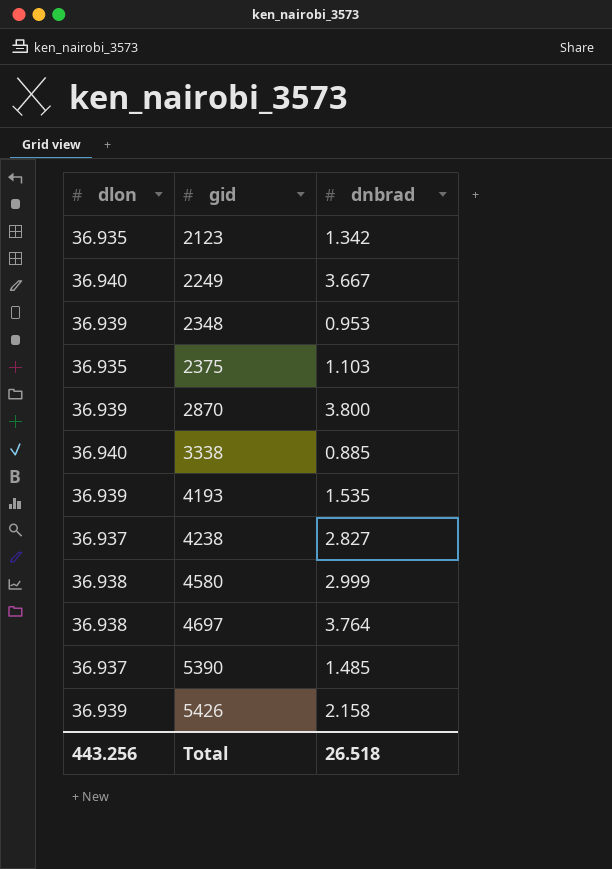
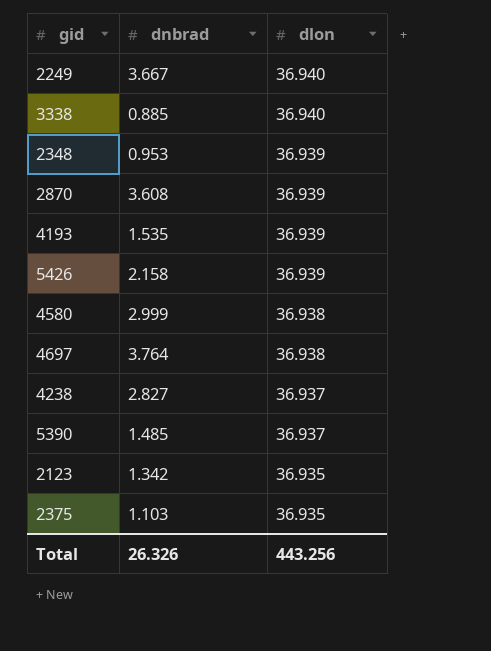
row order: gid ascending -> dlon descending
column dlon | position: 1 -> 3
2870 | dnbrad: 3.800 -> 3.608
Total | dnbrad: 26.518 -> 26.326

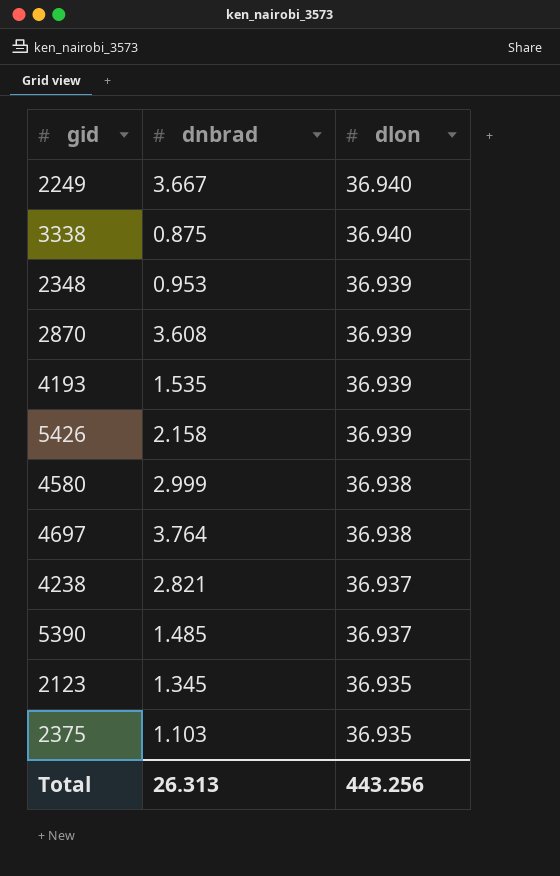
3338 | dnbrad: 0.885 -> 0.875
4238 | dnbrad: 2.827 -> 2.821
2123 | dnbrad: 1.342 -> 1.345
Total | dnbrad: 26.326 -> 26.313

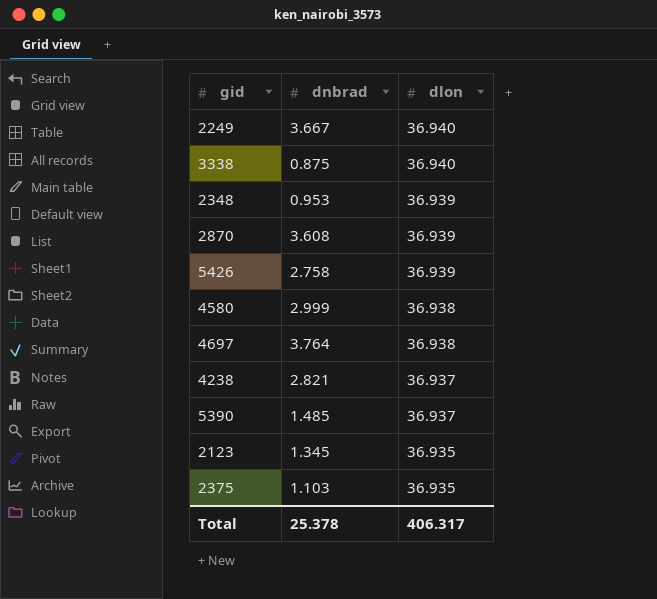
row 4193: 1.535 | 36.939 -> none
5426 | dnbrad: 2.158 -> 2.758
Total | dnbrad: 26.313 -> 25.378
Total | dlon: 443.256 -> 406.317

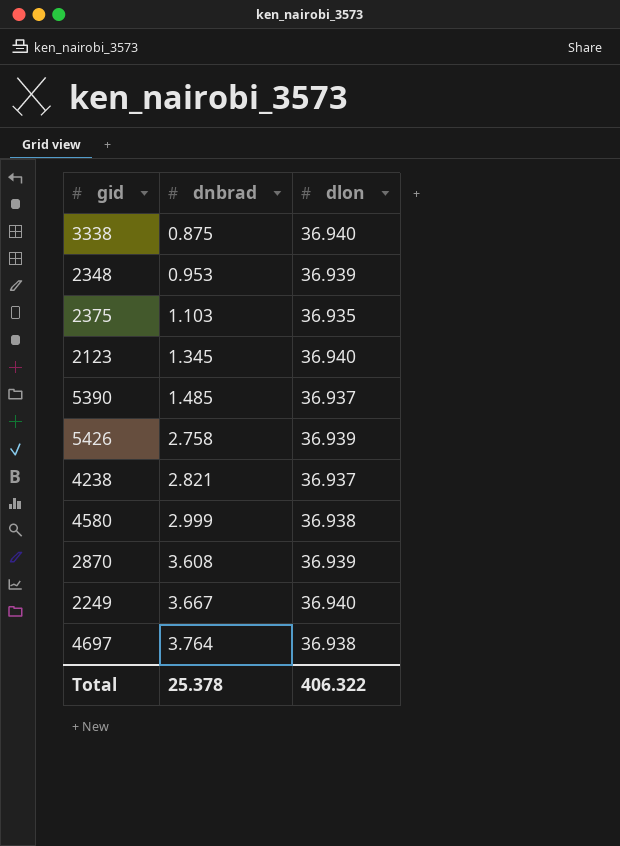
row order: dlon descending -> dnbrad ascending
2123 | dlon: 36.935 -> 36.940
Total | dlon: 406.317 -> 406.322

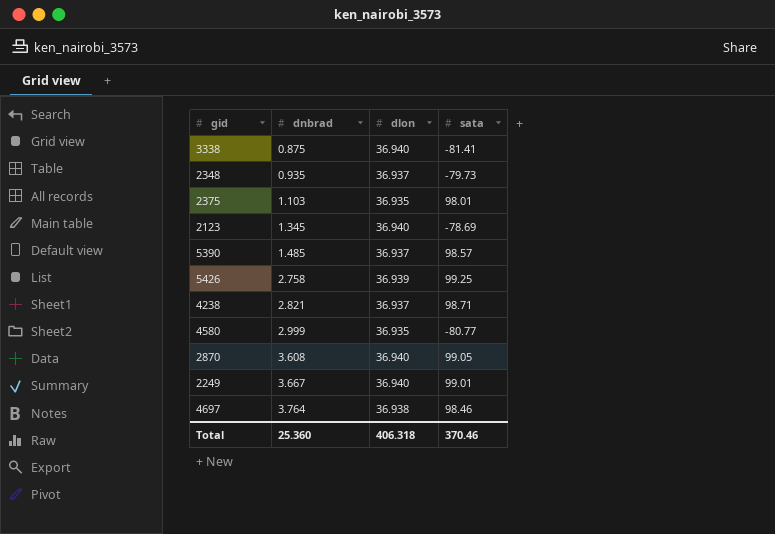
column sata | position: none -> 4
2348 | dnbrad: 0.953 -> 0.935
2348 | dlon: 36.939 -> 36.937
4580 | dlon: 36.938 -> 36.935
2870 | dlon: 36.939 -> 36.940
Total | dnbrad: 25.378 -> 25.360
Total | dlon: 406.322 -> 406.318

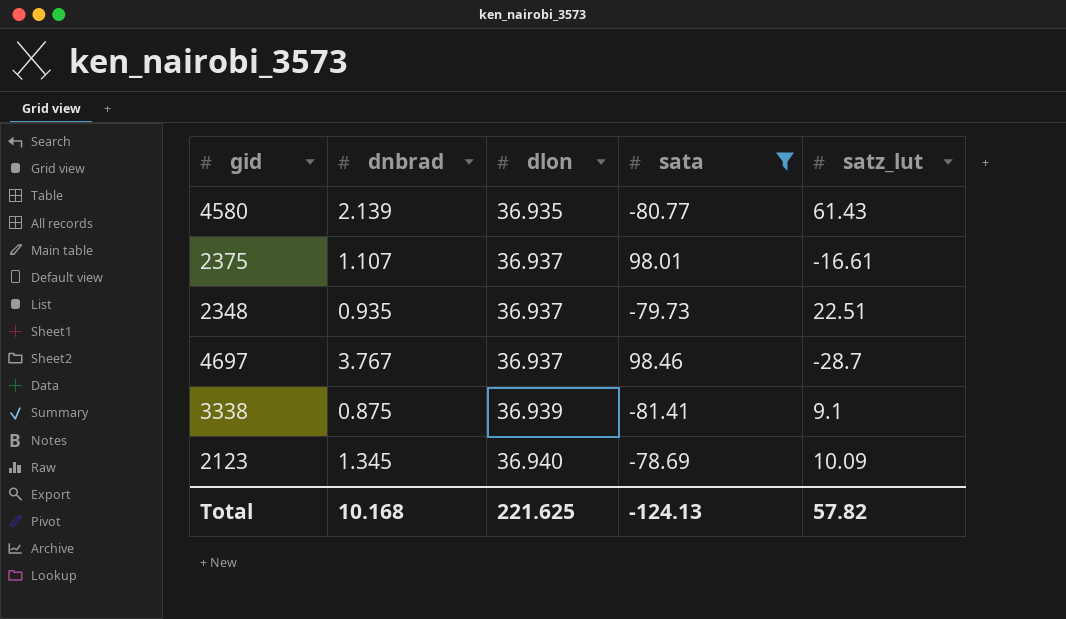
filter: none -> sata <= 98.46
row order: dnbrad ascending -> dlon ascending
column satz_lut | position: none -> 5
4580 | dnbrad: 2.999 -> 2.139
2375 | dnbrad: 1.103 -> 1.107
2375 | dlon: 36.935 -> 36.937
4697 | dnbrad: 3.764 -> 3.767
4697 | dlon: 36.938 -> 36.937
3338 | dlon: 36.940 -> 36.939
Total | dnbrad: 25.360 -> 10.168
Total | dlon: 406.318 -> 221.625
Total | sata: 370.46 -> -124.13

